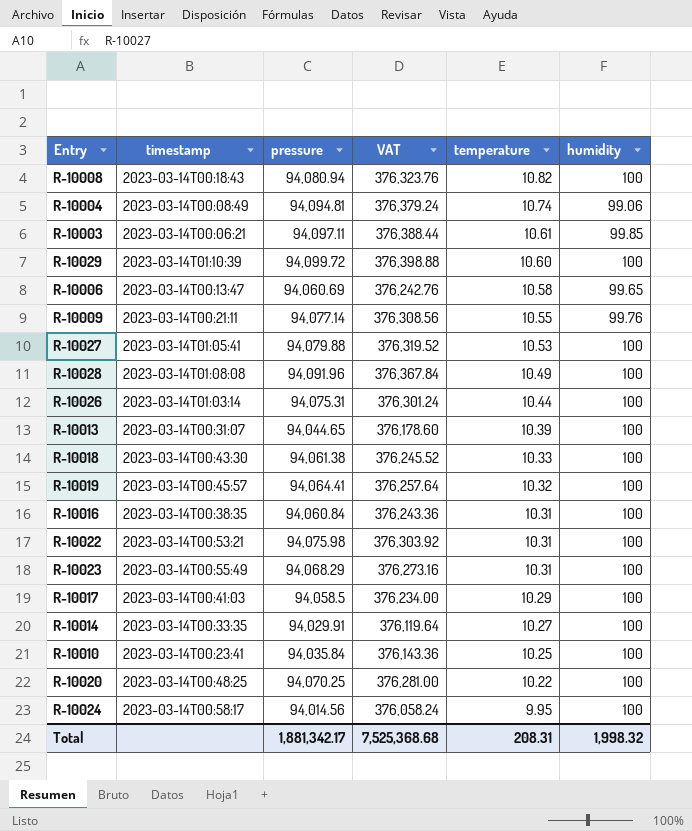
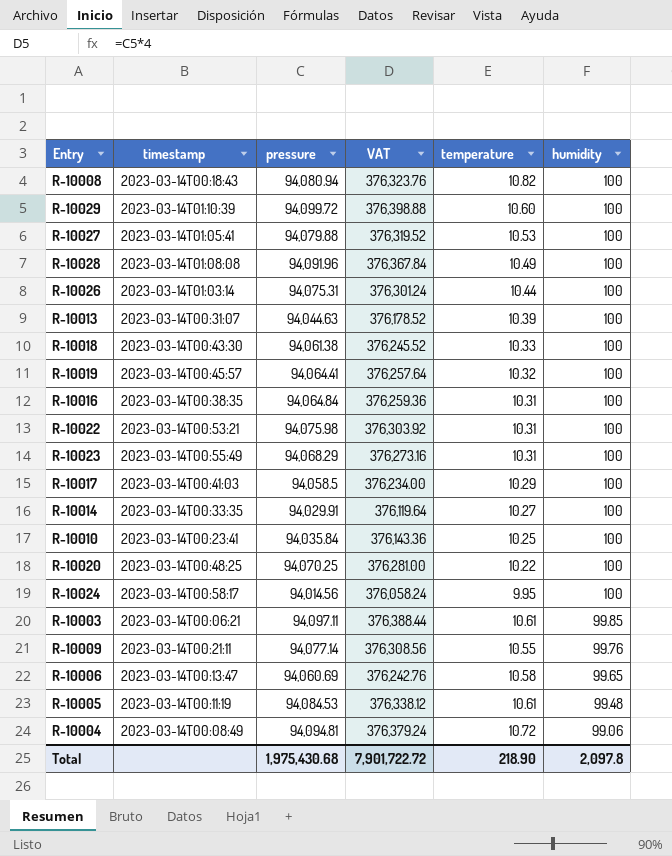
row order: temperature descending -> humidity descending
R-10013 | pressure: 94,044.65 -> 94,044.63
R-10013 | VAT: 376,178.60 -> 376,178.52
R-10016 | pressure: 94,060.84 -> 94,064.84
R-10016 | VAT: 376,243.36 -> 376,259.36
row R-10005: none -> 2023-03-14T00:11:19 | 94,084.53 | 376,338.12 | 10.61 | 99.48
R-10004 | temperature: 10.74 -> 10.72
Total | pressure: 1,881,342.17 -> 1,975,430.68
Total | VAT: 7,525,368.68 -> 7,901,722.72
Total | temperature: 208.31 -> 218.90
Total | humidity: 1,998.32 -> 2,097.8

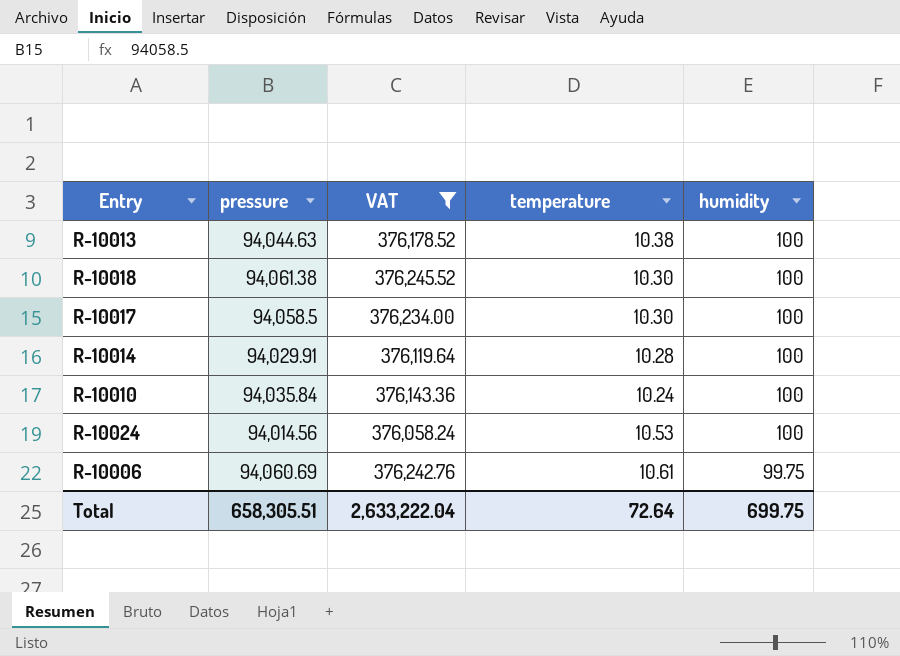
filter: none -> VAT <= 376,245.52
column timestamp | position: 2 -> none
R-10013 | temperature: 10.39 -> 10.38
R-10018 | temperature: 10.33 -> 10.30
R-10017 | temperature: 10.29 -> 10.30
R-10014 | temperature: 10.27 -> 10.28
R-10010 | temperature: 10.25 -> 10.24
R-10024 | temperature: 9.95 -> 10.53
R-10006 | temperature: 10.58 -> 10.61
R-10006 | humidity: 99.65 -> 99.75
Total | pressure: 1,975,430.68 -> 658,305.51
Total | VAT: 7,901,722.72 -> 2,633,222.04
Total | temperature: 218.90 -> 72.64
Total | humidity: 2,097.8 -> 699.75

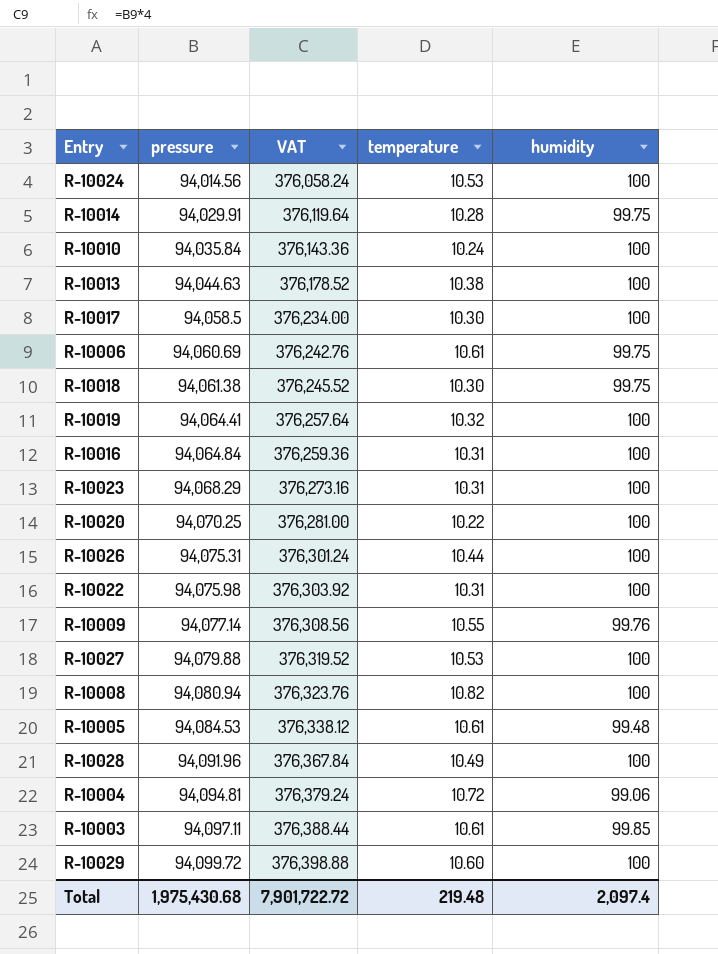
filter: VAT <= 376,245.52 -> none
row order: humidity descending -> pressure ascending
R-10014 | humidity: 100 -> 99.75
R-10018 | humidity: 100 -> 99.75
Total | pressure: 658,305.51 -> 1,975,430.68
Total | VAT: 2,633,222.04 -> 7,901,722.72
Total | temperature: 72.64 -> 219.48
Total | humidity: 699.75 -> 2,097.4

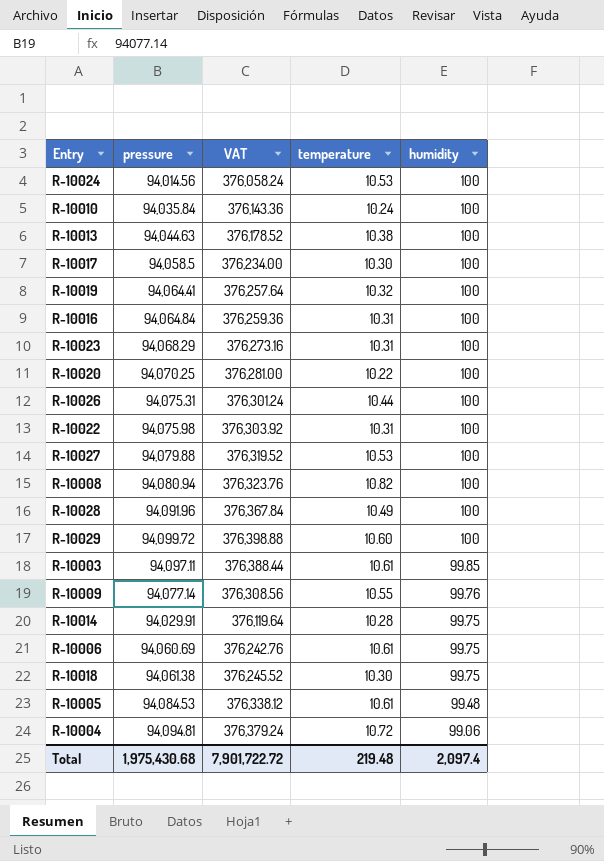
row order: pressure ascending -> humidity descending

